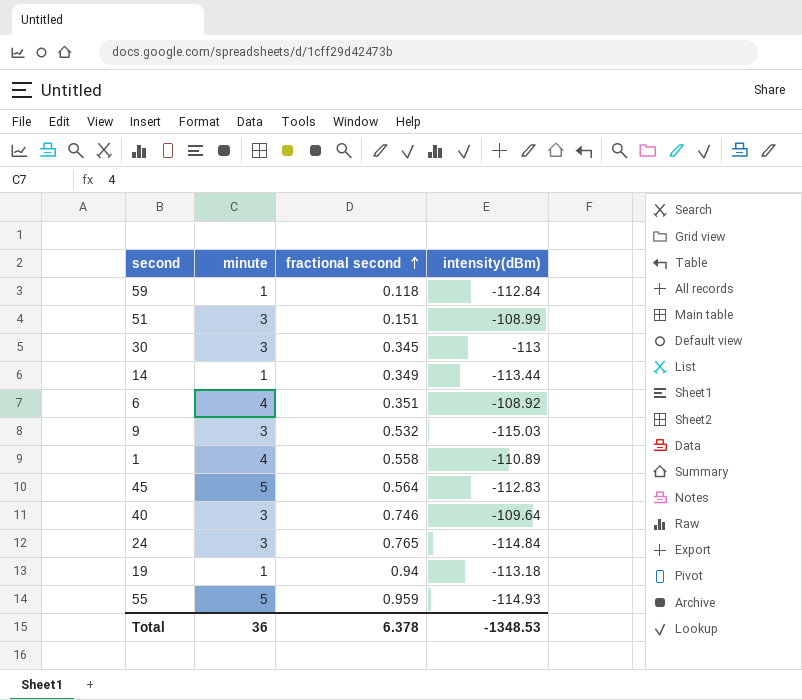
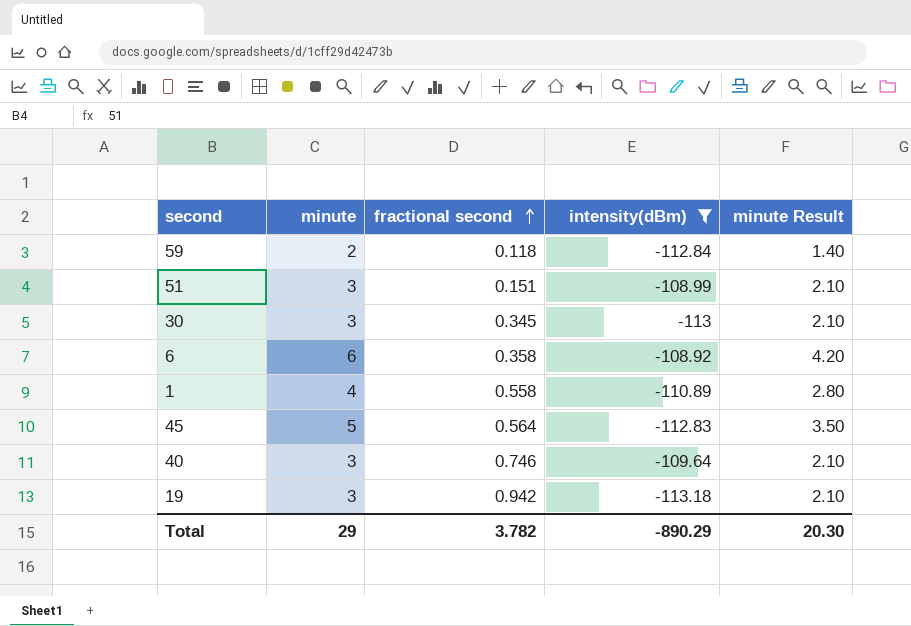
filter: none -> intensity(dBm) >= -113.18
column minute Result | formula: none -> [minute] * 0.7
59 | minute: 1 -> 2
6 | minute: 4 -> 6
6 | fractional second: 0.351 -> 0.358
19 | minute: 1 -> 3
19 | fractional second: 0.94 -> 0.942
Total | minute: 36 -> 29
Total | fractional second: 6.378 -> 3.782
Total | intensity(dBm): -1348.53 -> -890.29

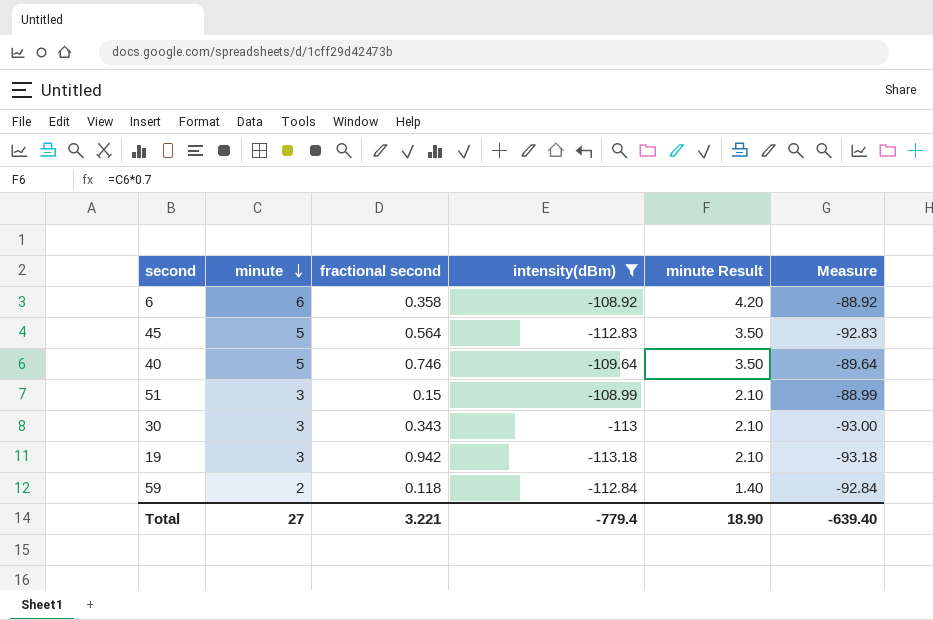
row order: fractional second ascending -> minute descending
column Measure | formula: none -> [intensity(dBm)] + 20
row 1: 4 | 0.558 | -110.89 | 2.80 -> none
40 | minute: 3 -> 5
40 | minute Result: 2.10 -> 3.50
51 | fractional second: 0.151 -> 0.15
30 | fractional second: 0.345 -> 0.343
Total | minute: 29 -> 27
Total | fractional second: 3.782 -> 3.221
Total | intensity(dBm): -890.29 -> -779.4
Total | minute Result: 20.30 -> 18.90

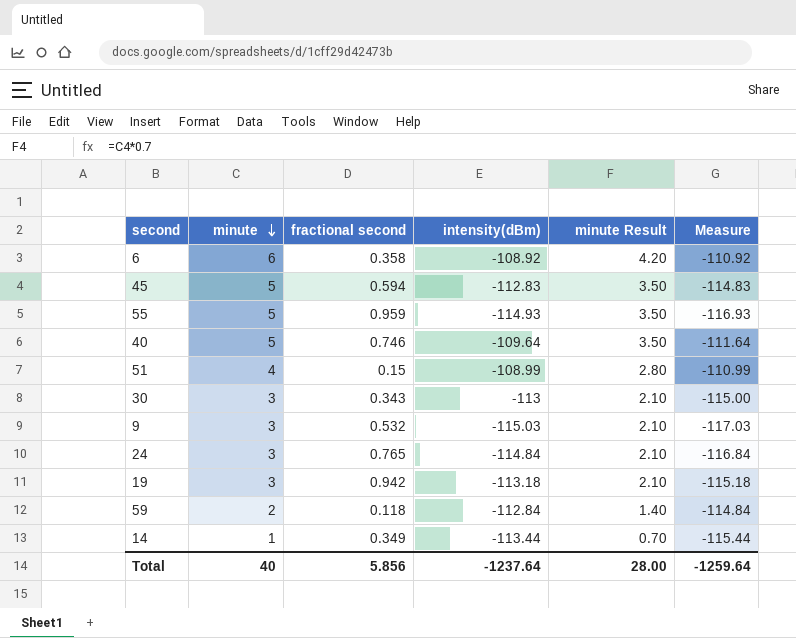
filter: intensity(dBm) >= -113.18 -> none
column Measure | formula: [intensity(dBm)] + 20 -> [intensity(dBm)] - 2
45 | fractional second: 0.564 -> 0.594
51 | minute: 3 -> 4
51 | minute Result: 2.10 -> 2.80
Total | minute: 27 -> 40
Total | fractional second: 3.221 -> 5.856
Total | intensity(dBm): -779.4 -> -1237.64
Total | minute Result: 18.90 -> 28.00
Total | Measure: -639.40 -> -1259.64

